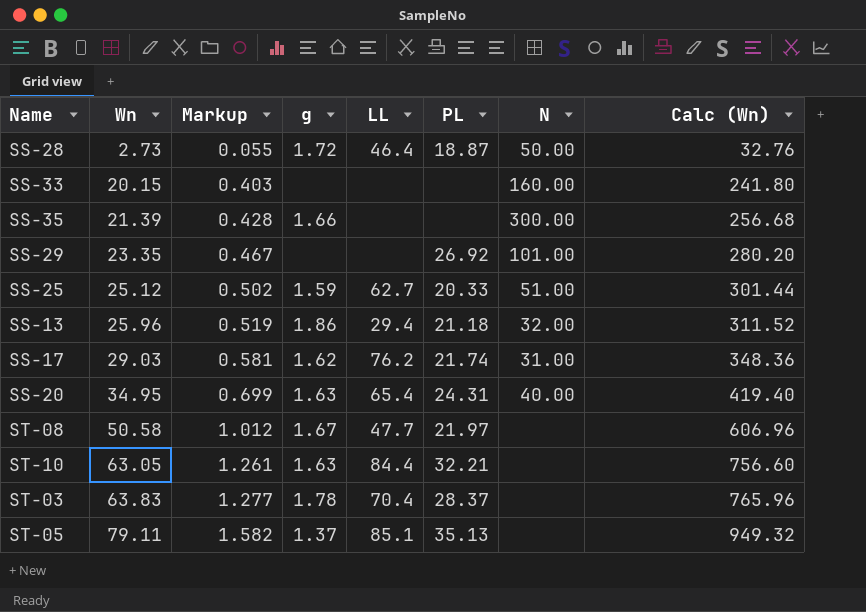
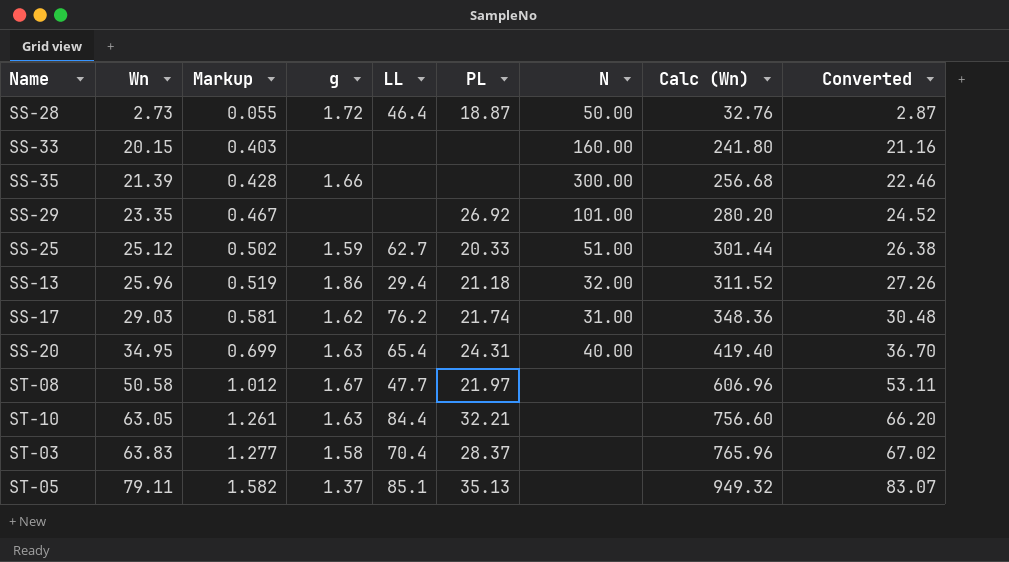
column Converted | formula: none -> [Wn] * 1.05
ST-03 | g: 1.78 -> 1.58

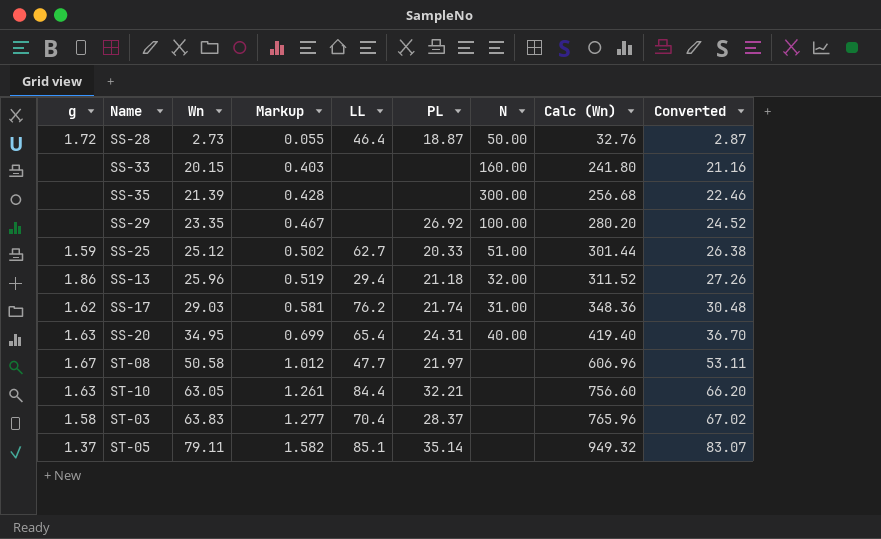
column g | position: 4 -> 1
SS-35 | g: 1.66 -> none
SS-29 | N: 101.00 -> 100.00
ST-05 | PL: 35.13 -> 35.14

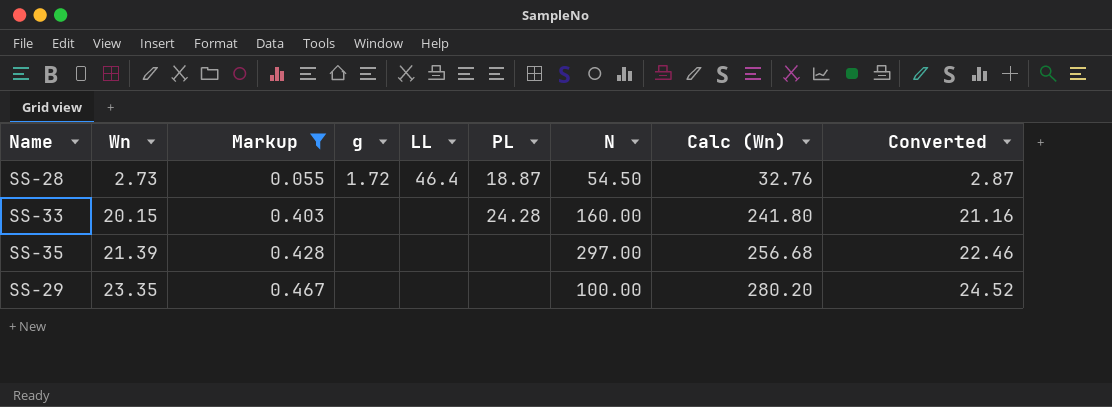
filter: none -> Markup <= 0.467
column g | position: 1 -> 4
SS-28 | N: 50.00 -> 54.50
SS-33 | PL: none -> 24.28
SS-35 | N: 300.00 -> 297.00
SS-29 | PL: 26.92 -> none

